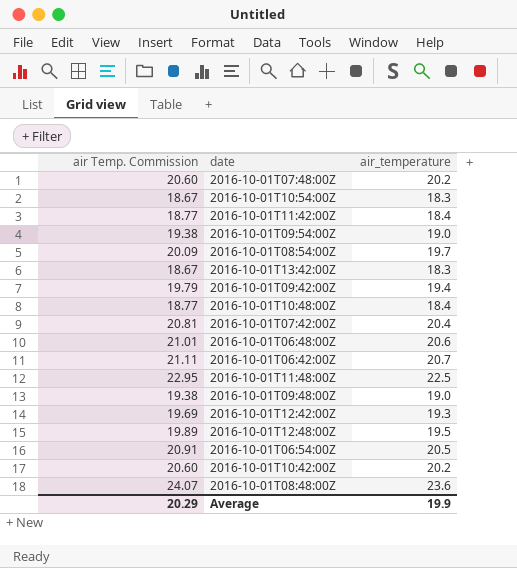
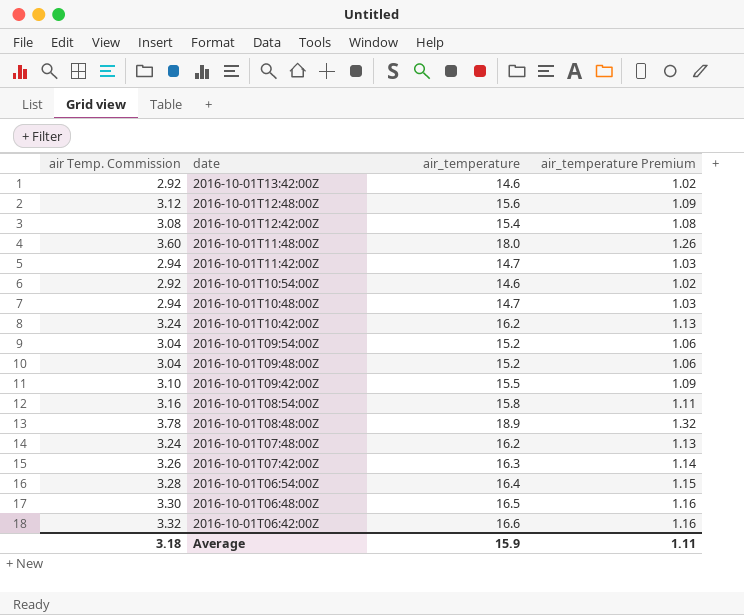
row order: none -> date descending
column air Temp. Commission | formula: [air_temperature] * 1.02 -> [air_temperature] * 0.2
column air_temperature Premium | formula: none -> [air_temperature] * 0.07
2016-10-01T13:42:00Z | air_temperature: 18.3 -> 14.6
2016-10-01T12:48:00Z | air_temperature: 19.5 -> 15.6
2016-10-01T12:42:00Z | air_temperature: 19.3 -> 15.4
2016-10-01T11:48:00Z | air_temperature: 22.5 -> 18.0
2016-10-01T11:42:00Z | air_temperature: 18.4 -> 14.7
2016-10-01T10:54:00Z | air_temperature: 18.3 -> 14.6
2016-10-01T10:48:00Z | air_temperature: 18.4 -> 14.7
2016-10-01T10:42:00Z | air_temperature: 20.2 -> 16.2
2016-10-01T09:54:00Z | air_temperature: 19.0 -> 15.2
2016-10-01T09:48:00Z | air_temperature: 19.0 -> 15.2
2016-10-01T09:42:00Z | air_temperature: 19.4 -> 15.5
2016-10-01T08:54:00Z | air_temperature: 19.7 -> 15.8
2016-10-01T08:48:00Z | air_temperature: 23.6 -> 18.9
2016-10-01T07:48:00Z | air_temperature: 20.2 -> 16.2
2016-10-01T07:42:00Z | air_temperature: 20.4 -> 16.3
2016-10-01T06:54:00Z | air_temperature: 20.5 -> 16.4
2016-10-01T06:48:00Z | air_temperature: 20.6 -> 16.5
2016-10-01T06:42:00Z | air_temperature: 20.7 -> 16.6
Average | air Temp. Commission: 20.29 -> 3.18
Average | air_temperature: 19.9 -> 15.9

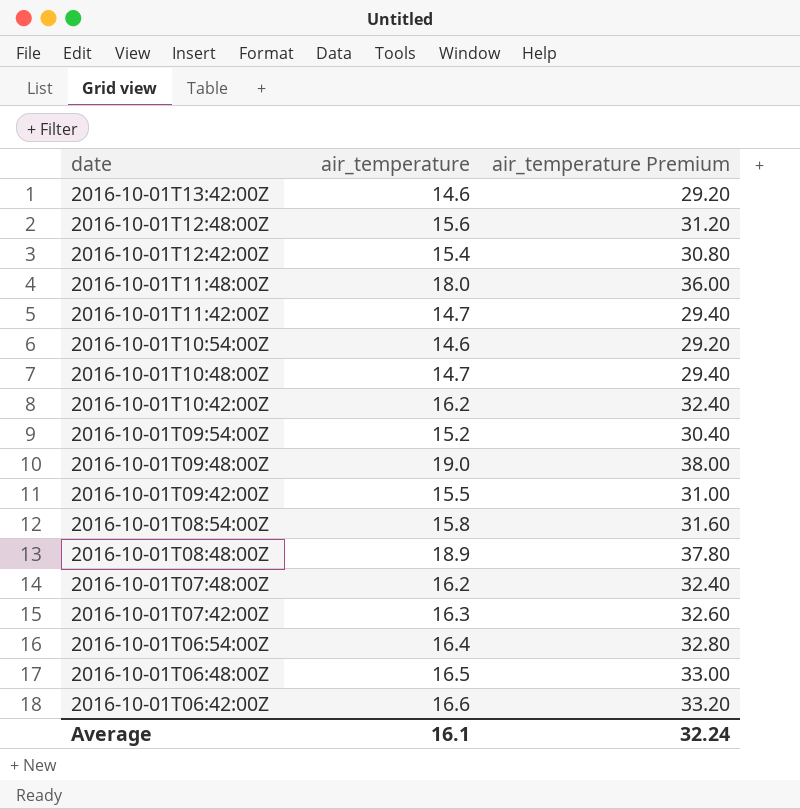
column air Temp. Commission | formula: [air_temperature] * 0.2 -> none
column air_temperature Premium | formula: [air_temperature] * 0.07 -> [air_temperature] * 2
2016-10-01T09:48:00Z | air_temperature: 15.2 -> 19.0
Average | air_temperature: 15.9 -> 16.1
Average | air_temperature Premium: 1.11 -> 32.24

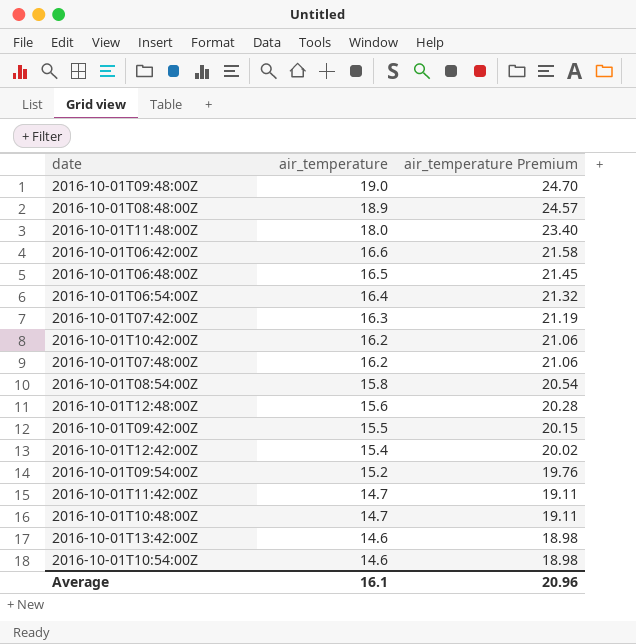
row order: date descending -> air_temperature descending
column air_temperature Premium | formula: [air_temperature] * 2 -> [air_temperature] * 1.3
Average | air_temperature Premium: 32.24 -> 20.96

